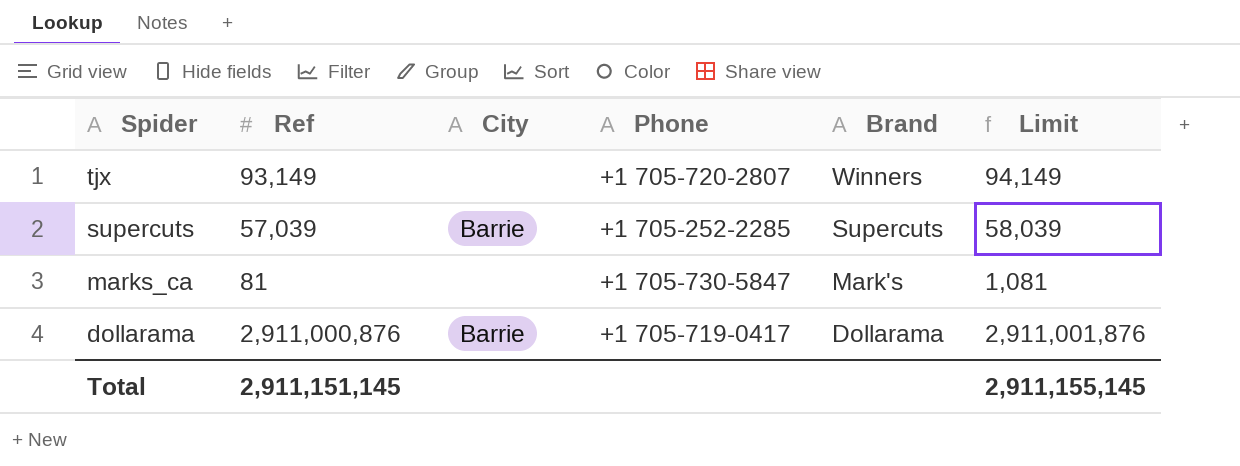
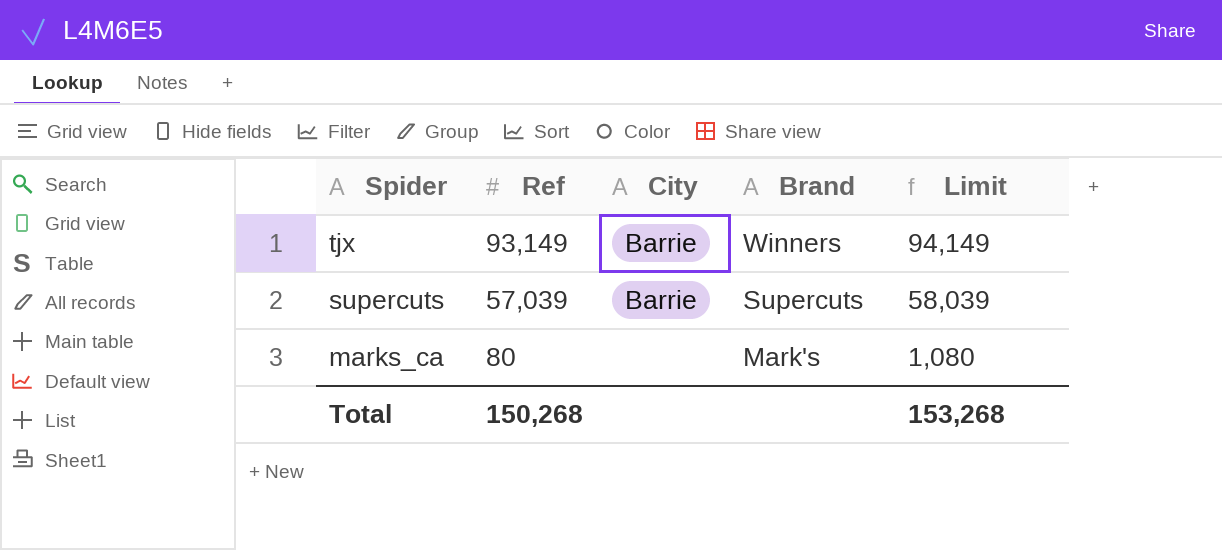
column Phone | position: 4 -> none
row dollarama: 2,911,000,876 | Barrie | +1 705-719-0417 | Dollarama | 2,911,001,876 -> none
tjx | City: none -> Barrie
marks_ca | Ref: 81 -> 80
marks_ca | Limit: 1,081 -> 1,080
Total | Ref: 2,911,151,145 -> 150,268
Total | Limit: 2,911,155,145 -> 153,268

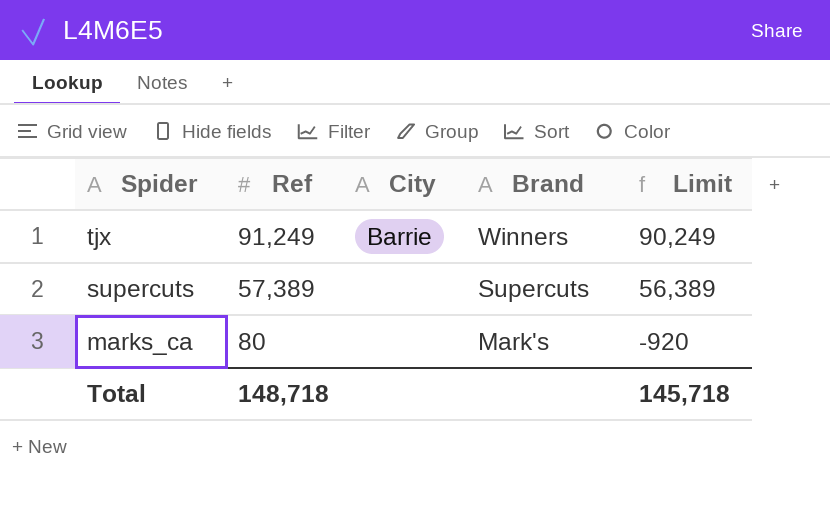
column Limit | formula: [Ref] + 1000 -> [Ref] - 1000
tjx | Ref: 93,149 -> 91,249
supercuts | Ref: 57,039 -> 57,389
supercuts | City: Barrie -> none
Total | Ref: 150,268 -> 148,718
Total | Limit: 153,268 -> 145,718

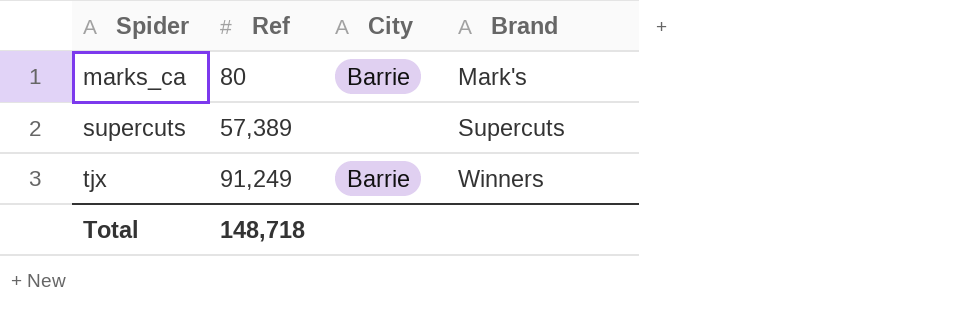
row order: Spider descending -> Spider ascending
column Limit | formula: [Ref] - 1000 -> none
marks_ca | City: none -> Barrie

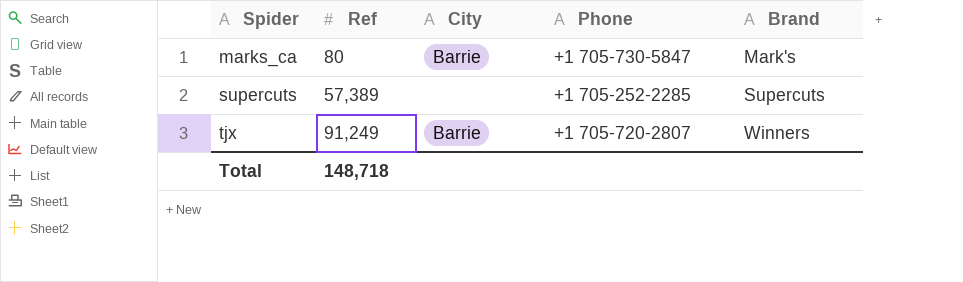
column Phone | position: none -> 4

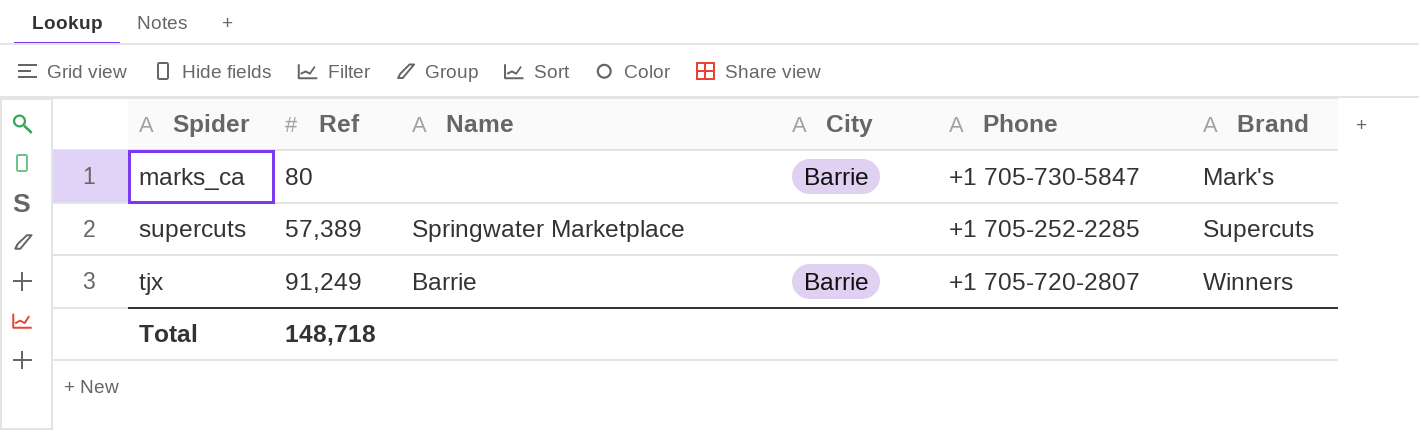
column Name | position: none -> 3

